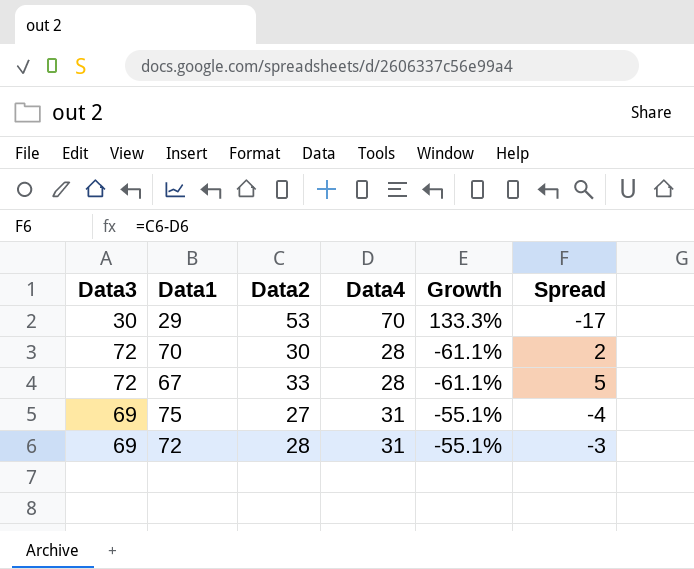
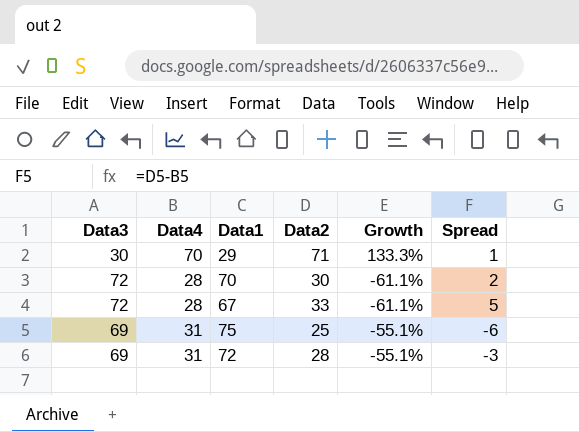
column Data4 | position: 4 -> 2
29 | Data2: 53 -> 71
29 | Spread: -17 -> 1
75 | Data2: 27 -> 25
75 | Spread: -4 -> -6

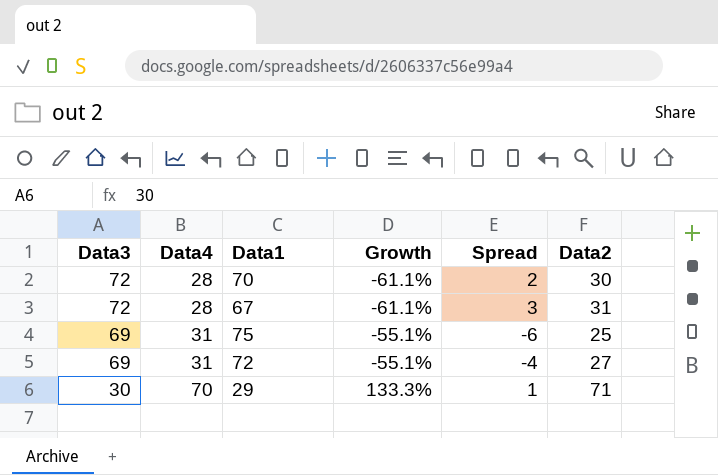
row order: none -> Data3 descending
column Data2 | position: 4 -> 6
67 | Spread: 5 -> 3
67 | Data2: 33 -> 31
72 | Spread: -3 -> -4
72 | Data2: 28 -> 27

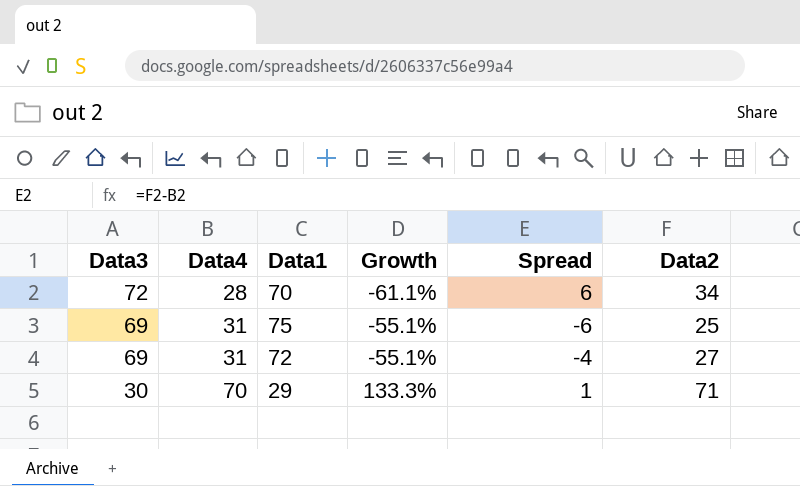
row 67: 72 | 28 | -61.1% | 3 | 31 -> none
70 | Spread: 2 -> 6
70 | Data2: 30 -> 34

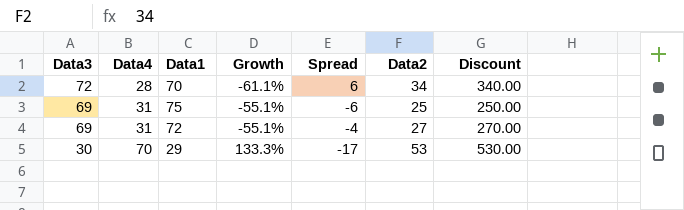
column Discount | formula: none -> [Data2] * 10
29 | Spread: 1 -> -17
29 | Data2: 71 -> 53

